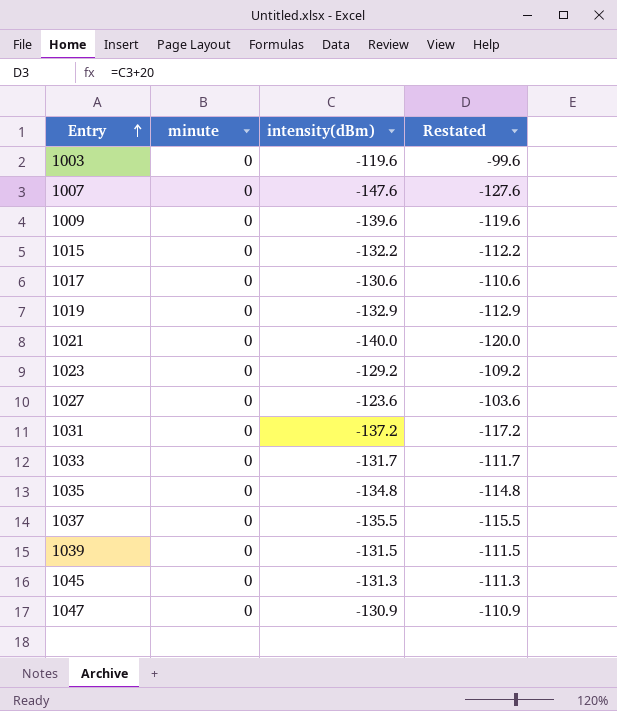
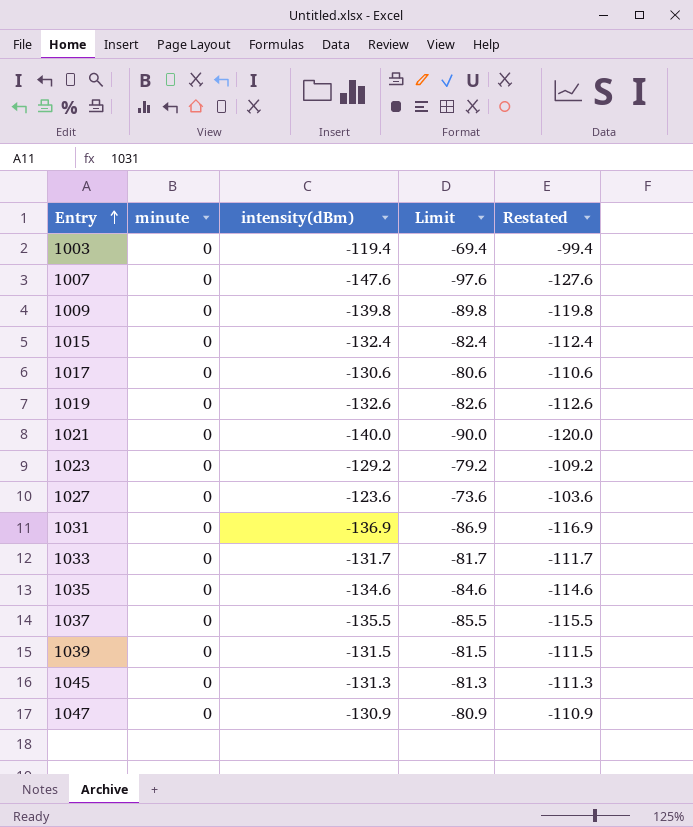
column Limit | formula: none -> [intensity(dBm)] + 50
1003 | intensity(dBm): -119.6 -> -119.4
1003 | Restated: -99.6 -> -99.4
1009 | intensity(dBm): -139.6 -> -139.8
1009 | Restated: -119.6 -> -119.8
1015 | intensity(dBm): -132.2 -> -132.4
1015 | Restated: -112.2 -> -112.4
1019 | intensity(dBm): -132.9 -> -132.6
1019 | Restated: -112.9 -> -112.6
1031 | intensity(dBm): -137.2 -> -136.9
1031 | Restated: -117.2 -> -116.9
1035 | intensity(dBm): -134.8 -> -134.6
1035 | Restated: -114.8 -> -114.6

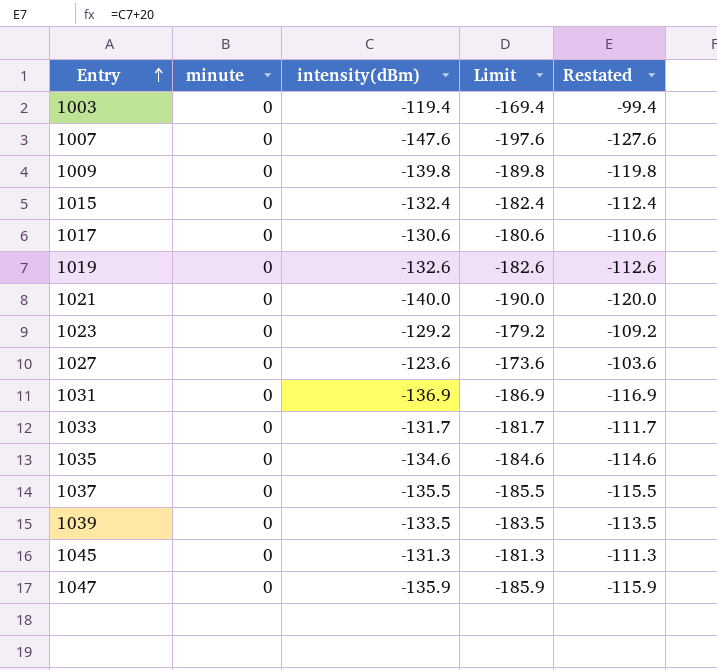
column Limit | formula: [intensity(dBm)] + 50 -> [intensity(dBm)] - 50
1039 | intensity(dBm): -131.5 -> -133.5
1039 | Restated: -111.5 -> -113.5
1047 | intensity(dBm): -130.9 -> -135.9
1047 | Restated: -110.9 -> -115.9

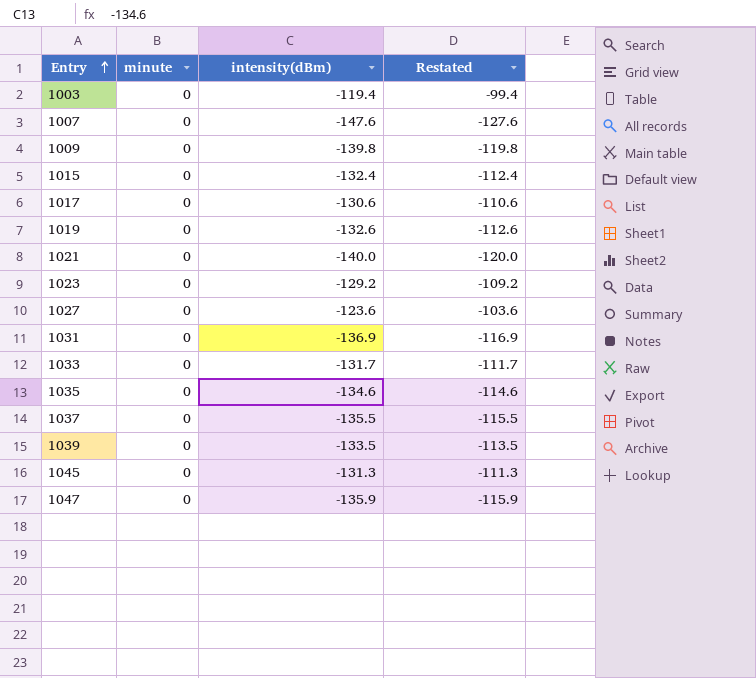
column Limit | formula: [intensity(dBm)] - 50 -> none

